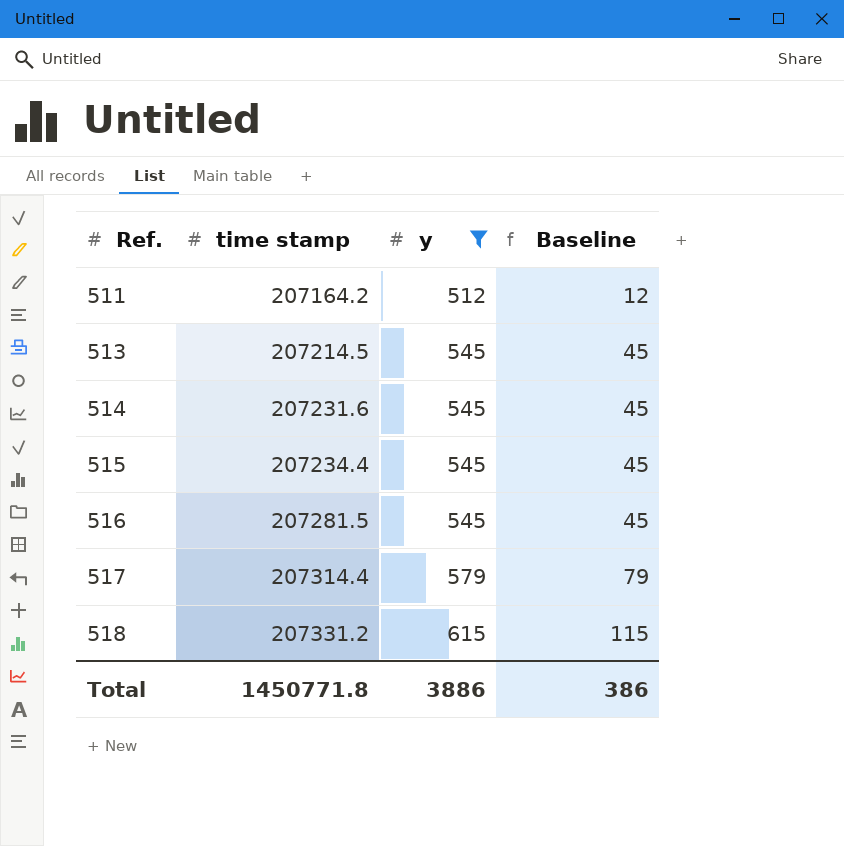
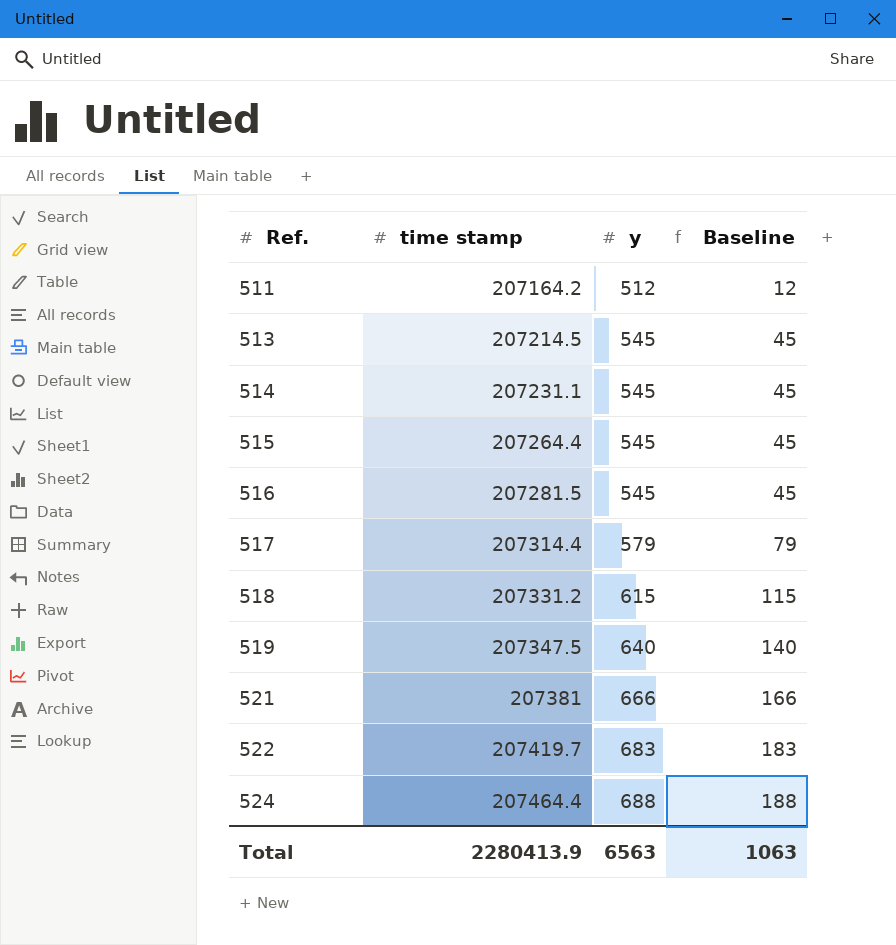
filter: y <= 615 -> none
514 | time stamp: 207231.6 -> 207231.1
515 | time stamp: 207234.4 -> 207264.4
Total | time stamp: 1450771.8 -> 2280413.9
Total | y: 3886 -> 6563
Total | Baseline: 386 -> 1063

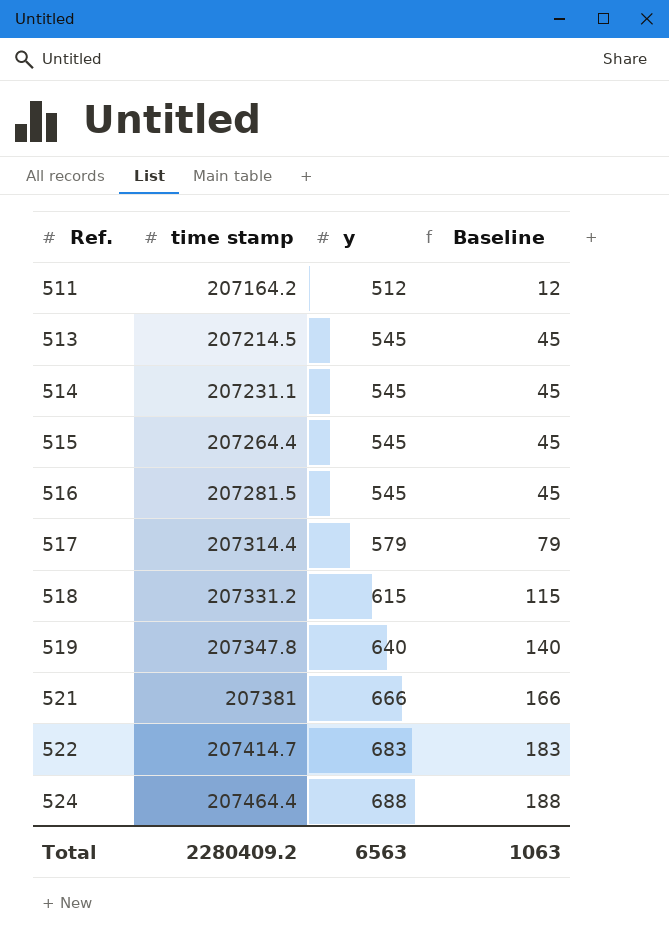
519 | time stamp: 207347.5 -> 207347.8
522 | time stamp: 207419.7 -> 207414.7
Total | time stamp: 2280413.9 -> 2280409.2

